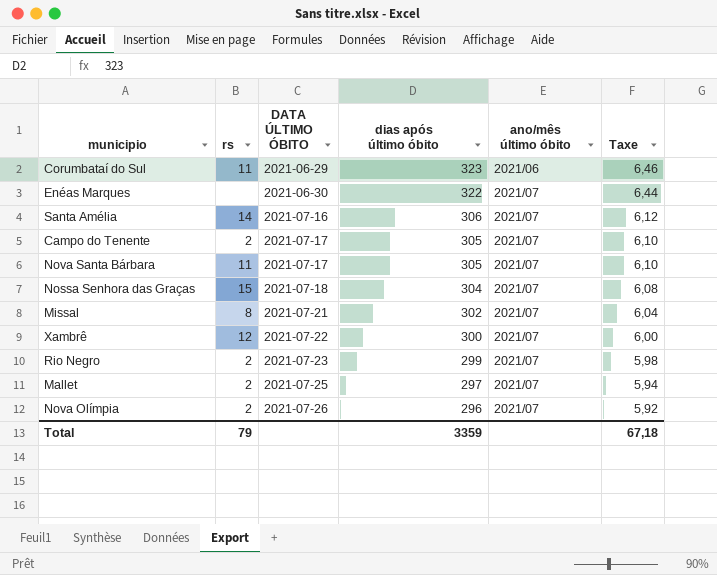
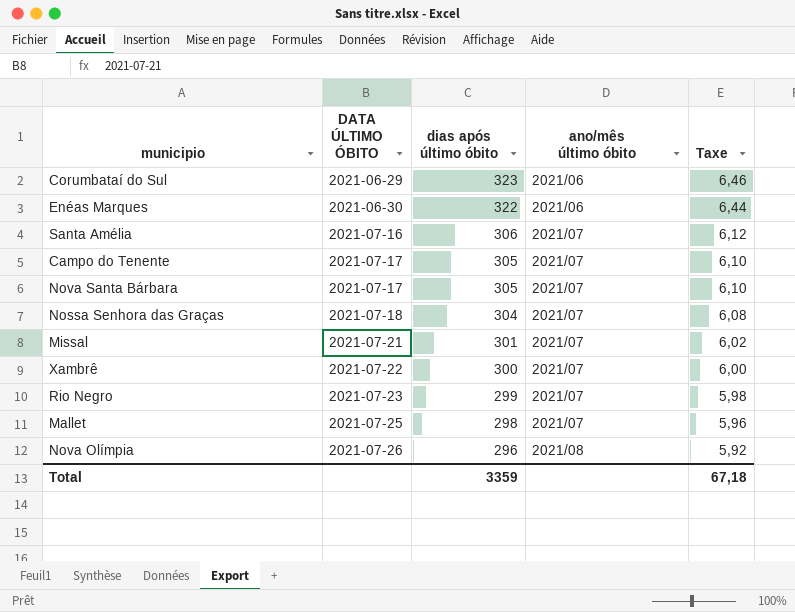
column rs | position: 2 -> none
Enéas Marques | ano/mês último óbito: 2021/07 -> 2021/06
Missal | dias após último óbito: 302 -> 301
Missal | Taxe: 6,04 -> 6,02
Mallet | dias após último óbito: 297 -> 298
Mallet | Taxe: 5,94 -> 5,96
Nova Olímpia | ano/mês último óbito: 2021/07 -> 2021/08

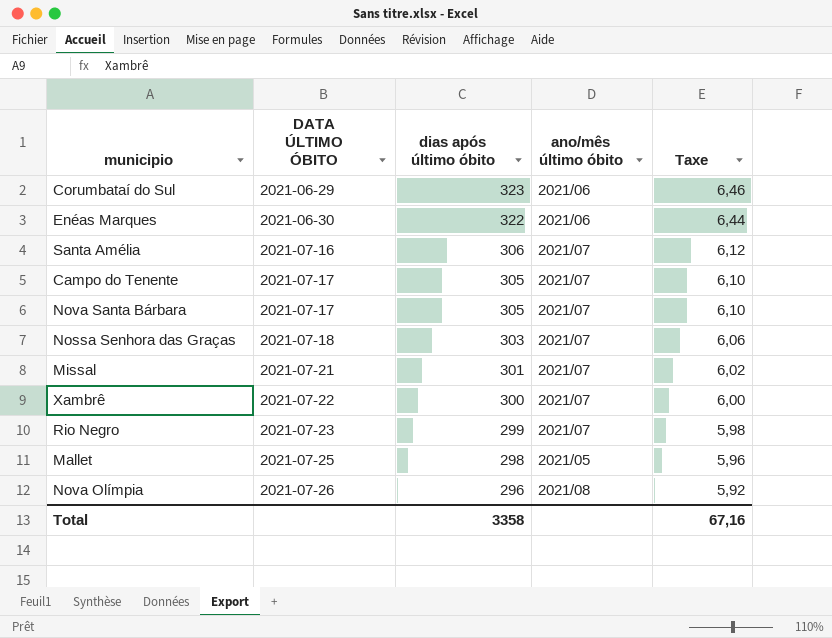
Nossa Senhora das Graças | dias após último óbito: 304 -> 303
Nossa Senhora das Graças | Taxe: 6,08 -> 6,06
Mallet | ano/mês último óbito: 2021/07 -> 2021/05
Total | dias após último óbito: 3359 -> 3358
Total | Taxe: 67,18 -> 67,16

